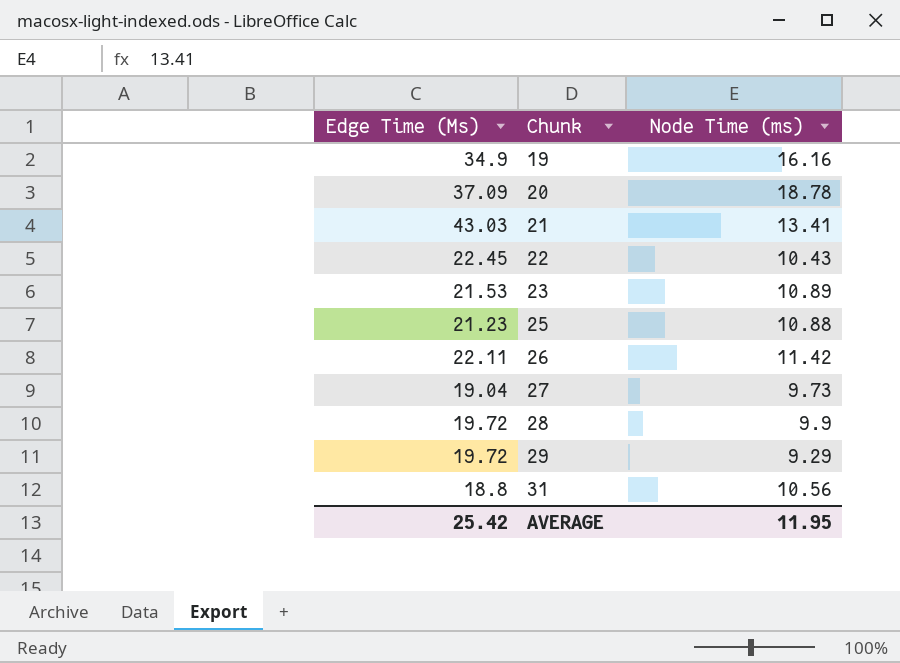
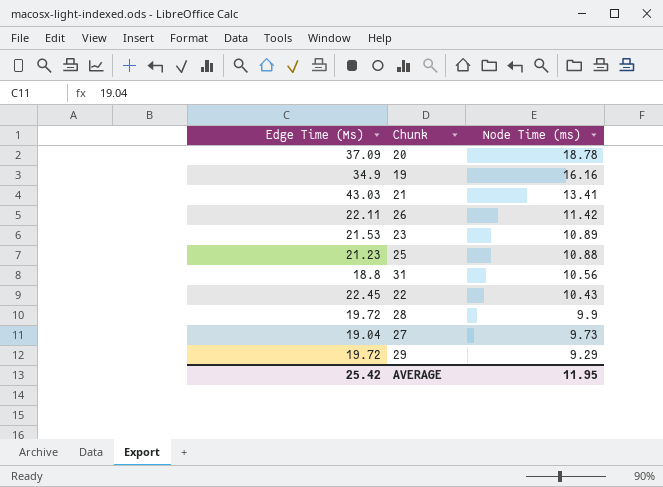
row order: Chunk ascending -> Node Time (ms) descending

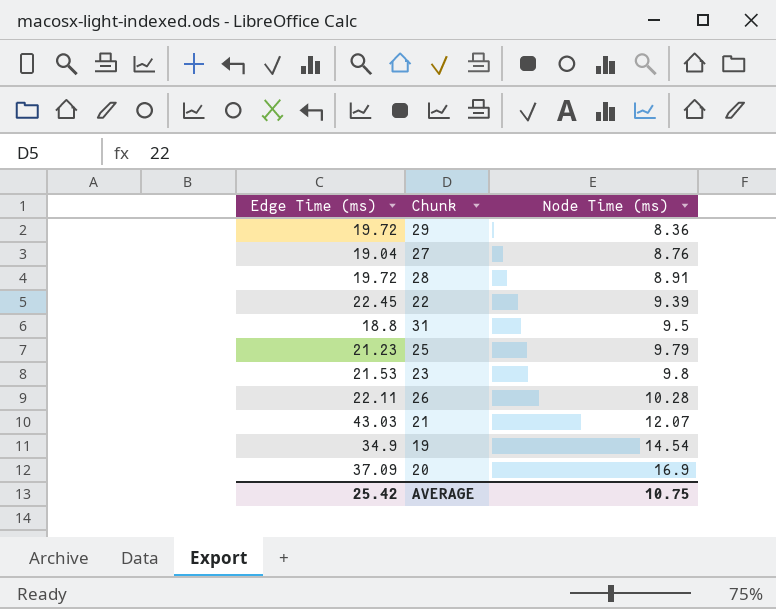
row order: Node Time (ms) descending -> Node Time (ms) ascending
column name: Edge Time (Ms) -> Edge Time (ms)
29 | Node Time (ms): 9.29 -> 8.36
27 | Node Time (ms): 9.73 -> 8.76
28 | Node Time (ms): 9.9 -> 8.91
22 | Node Time (ms): 10.43 -> 9.39
31 | Node Time (ms): 10.56 -> 9.5
25 | Node Time (ms): 10.88 -> 9.79
23 | Node Time (ms): 10.89 -> 9.8
26 | Node Time (ms): 11.42 -> 10.28
21 | Node Time (ms): 13.41 -> 12.07
19 | Node Time (ms): 16.16 -> 14.54
20 | Node Time (ms): 18.78 -> 16.9
AVERAGE | Node Time (ms): 11.95 -> 10.75

